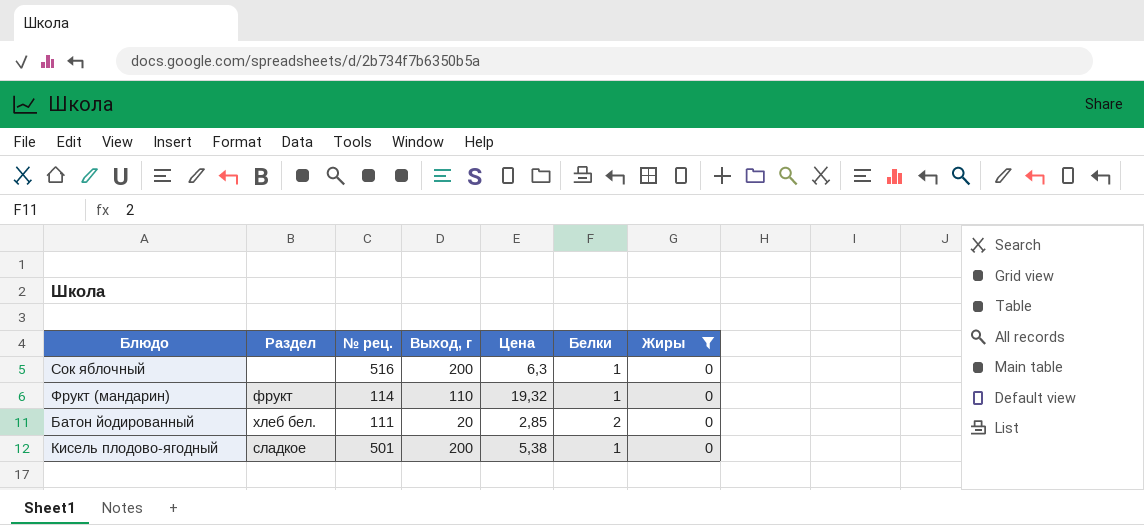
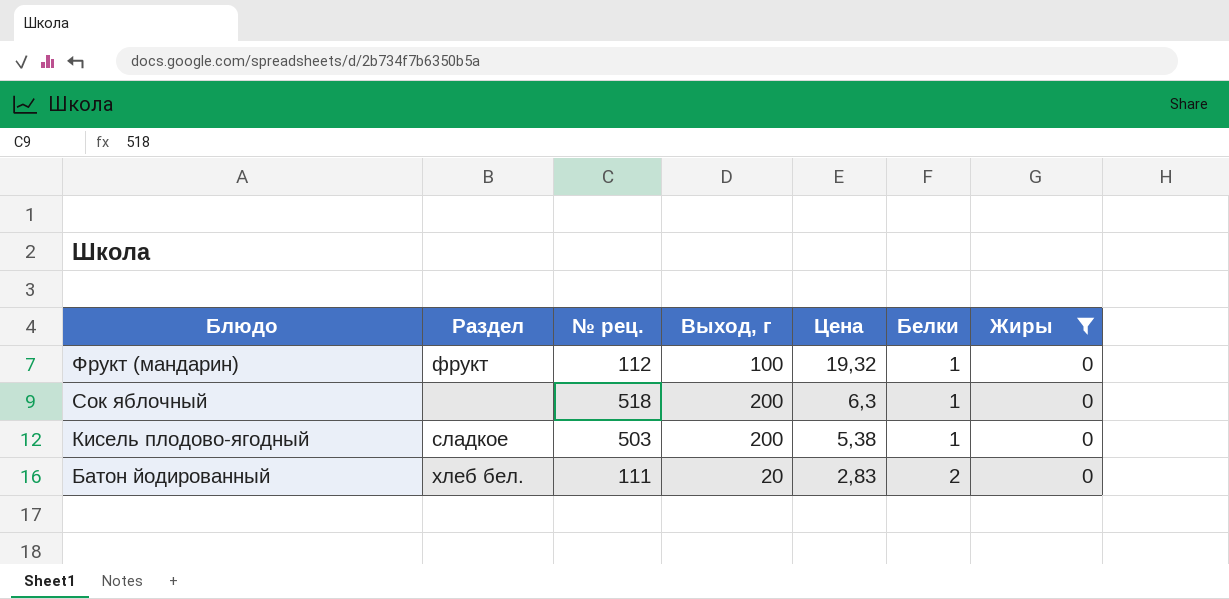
row order: none -> Блюдо descending
Фрукт (мандарин) | № рец.: 114 -> 112
Фрукт (мандарин) | Выход, г: 110 -> 100
Сок яблочный | № рец.: 516 -> 518
Кисель плодово-ягодный | № рец.: 501 -> 503
Батон йодированный | Цена: 2,85 -> 2,83

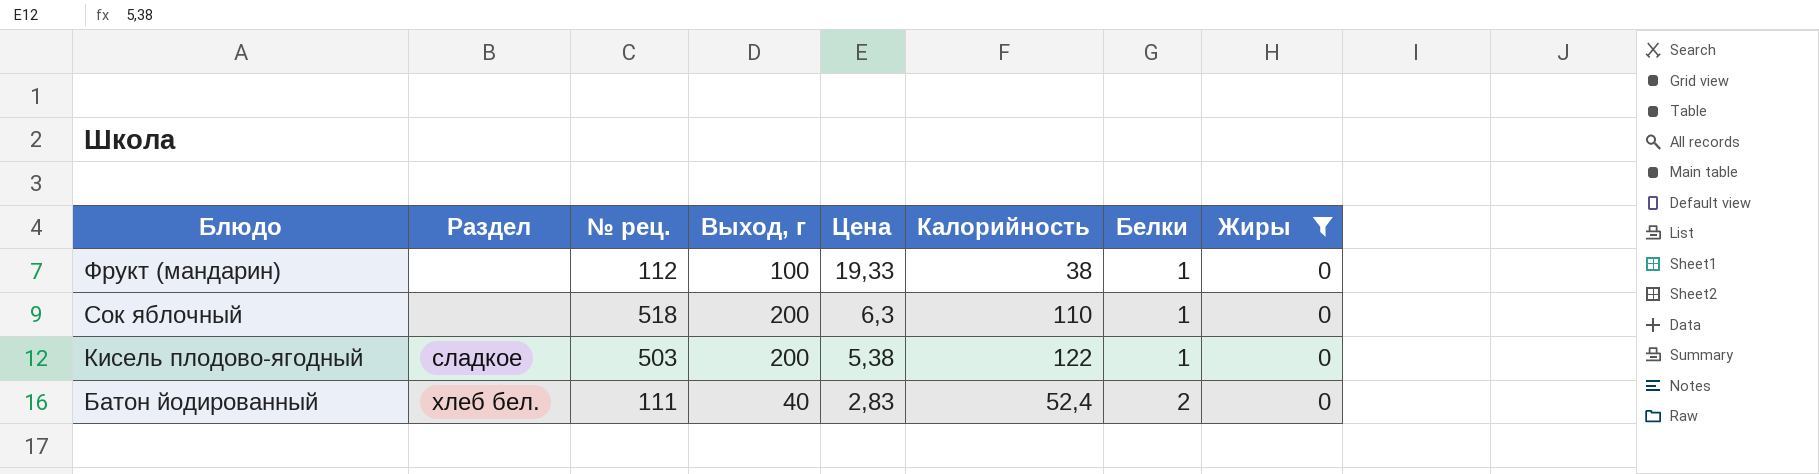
column Калорийность | position: none -> 6
Фрукт (мандарин) | Раздел: фрукт -> none
Фрукт (мандарин) | Цена: 19,32 -> 19,33
Батон йодированный | Выход, г: 20 -> 40

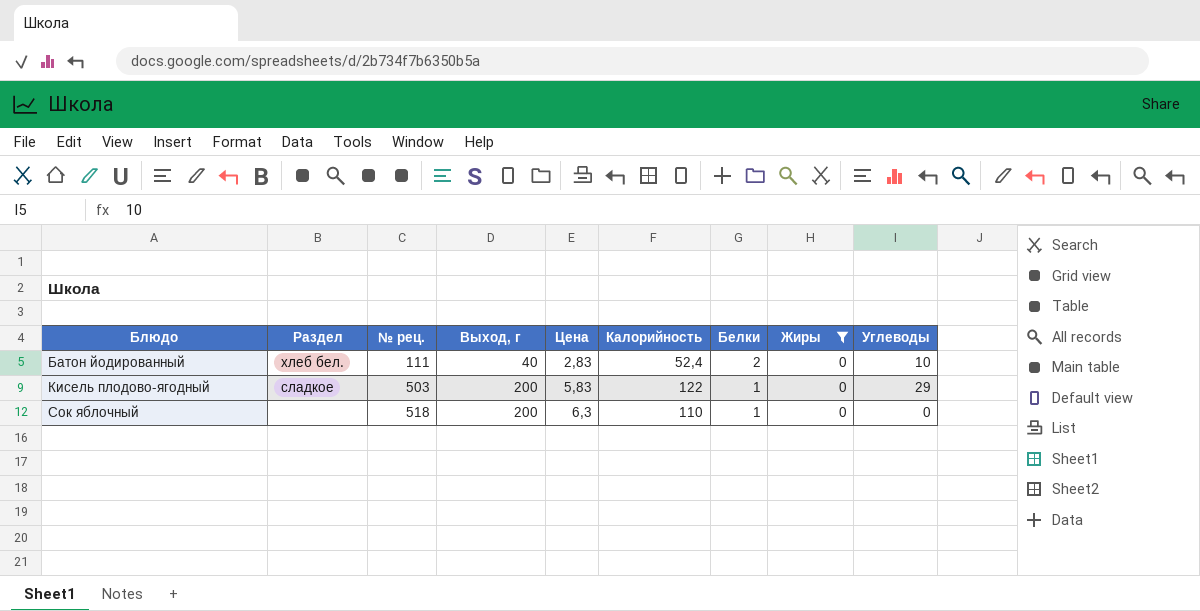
row order: Блюдо descending -> Блюдо ascending
column Углеводы | position: none -> 9
row Фрукт (мандарин): none | 112 | 100 | 19,33 | 38 | 1 | 0 -> none
Кисель плодово-ягодный | Цена: 5,38 -> 5,83

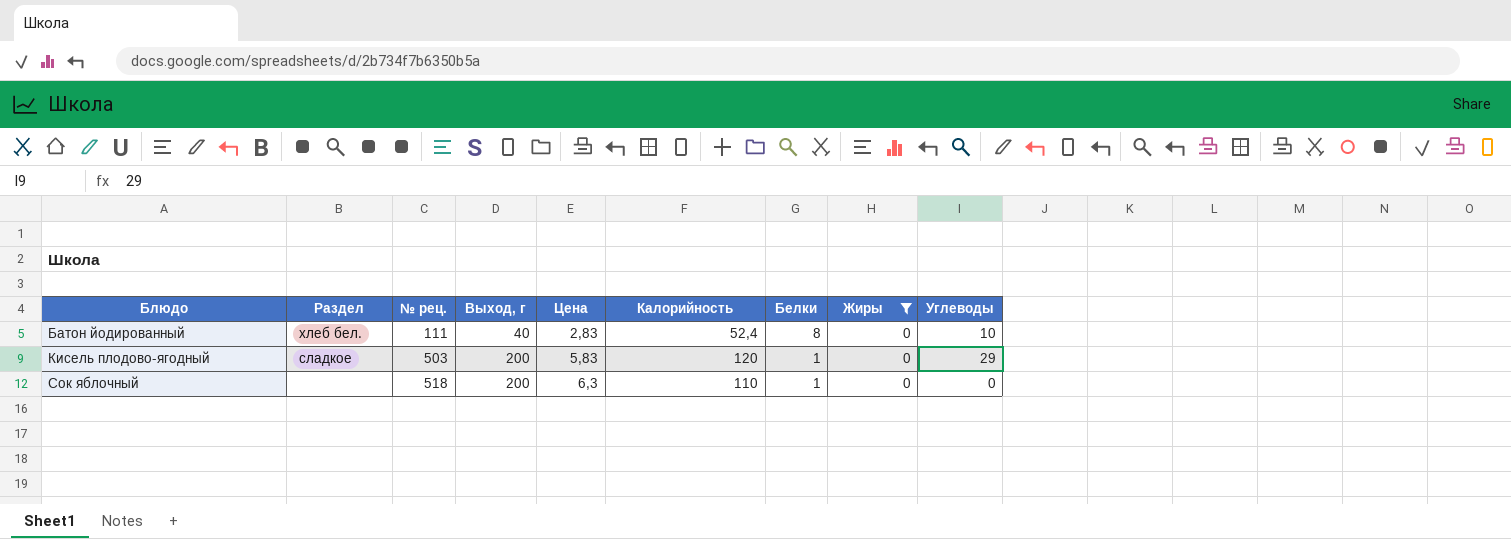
Батон йодированный | Белки: 2 -> 8
Кисель плодово-ягодный | Калорийность: 122 -> 120

